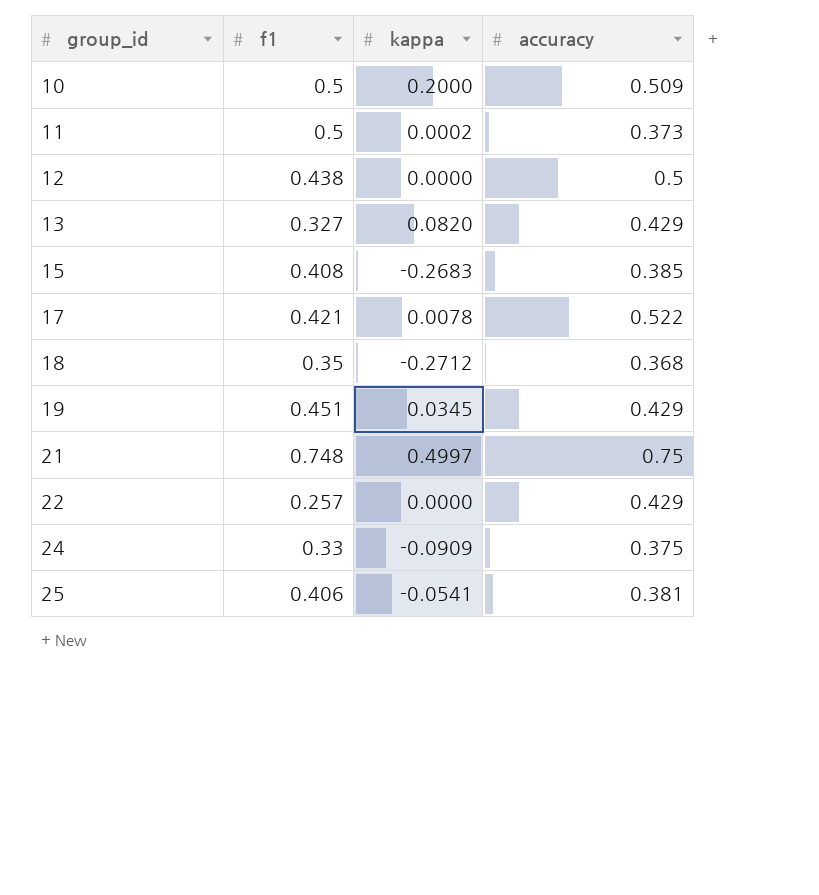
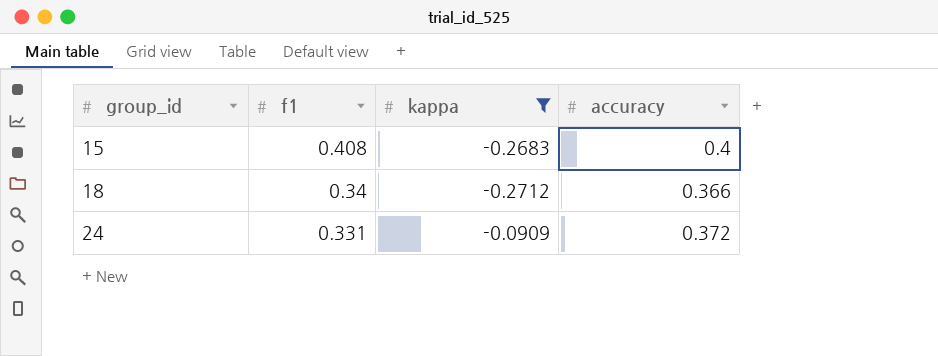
filter: none -> kappa <= -0.0909
15 | accuracy: 0.385 -> 0.4
18 | f1: 0.35 -> 0.34
18 | accuracy: 0.368 -> 0.366
24 | f1: 0.33 -> 0.331
24 | accuracy: 0.375 -> 0.372

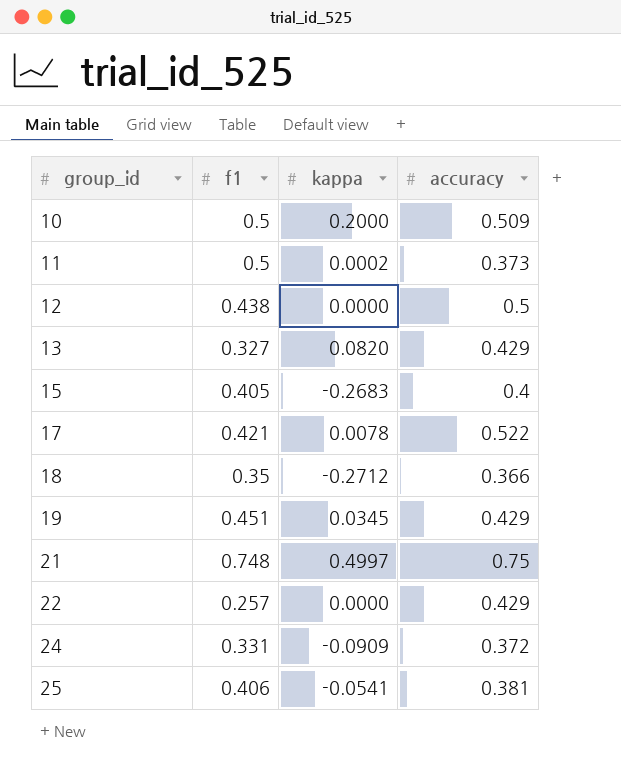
filter: kappa <= -0.0909 -> none
15 | f1: 0.408 -> 0.405
18 | f1: 0.34 -> 0.35

